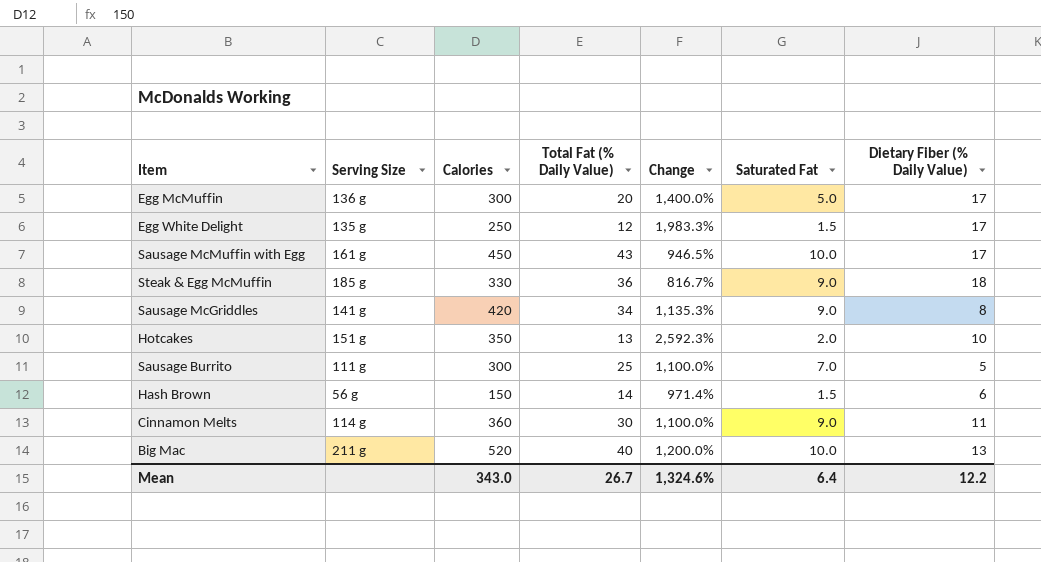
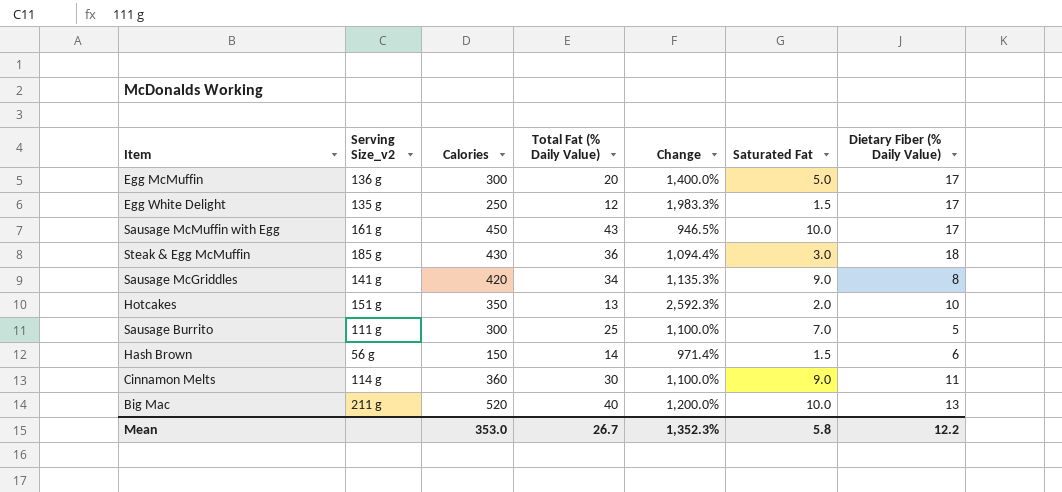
column name: Serving Size -> Serving Size_v2
Steak & Egg McMuffin | Calories: 330 -> 430
Steak & Egg McMuffin | Change: 816.7% -> 1,094.4%
Steak & Egg McMuffin | Saturated Fat: 9.0 -> 3.0
Mean | Calories: 343.0 -> 353.0
Mean | Change: 1,324.6% -> 1,352.3%
Mean | Saturated Fat: 6.4 -> 5.8

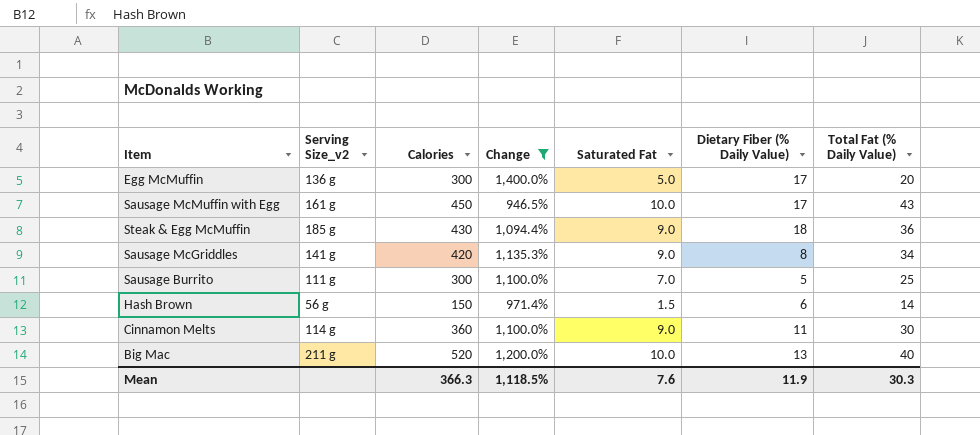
filter: none -> Change <= 1,400.0%
column Total Fat (% Daily Value) | position: 4 -> 7
Steak & Egg McMuffin | Saturated Fat: 3.0 -> 9.0
Mean | Calories: 353.0 -> 366.3
Mean | Change: 1,352.3% -> 1,118.5%
Mean | Saturated Fat: 5.8 -> 7.6
Mean | Dietary Fiber (% Daily Value): 12.2 -> 11.9
Mean | Total Fat (% Daily Value): 26.7 -> 30.3

